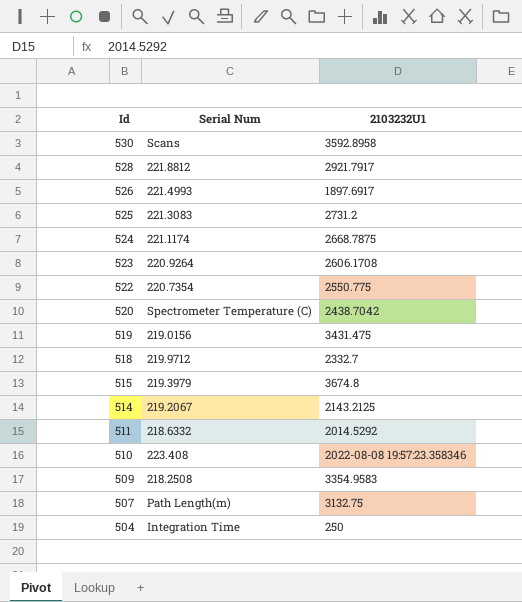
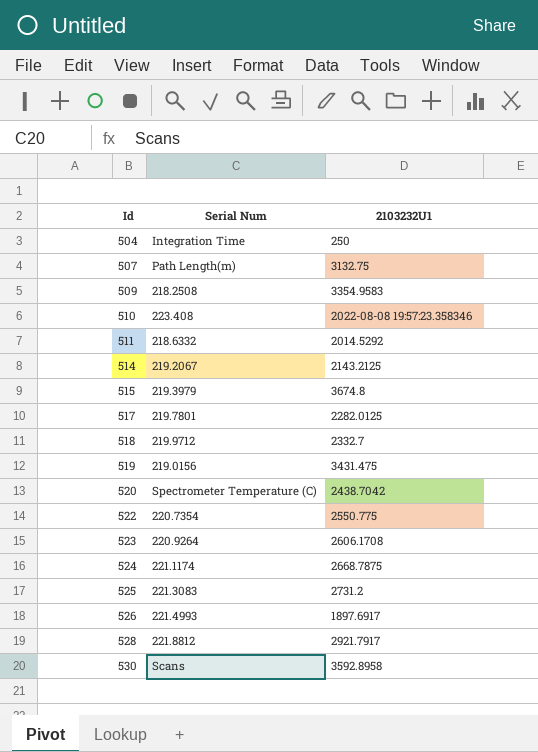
row order: Id descending -> Id ascending
row 517: none -> 219.7801 | 2282.0125

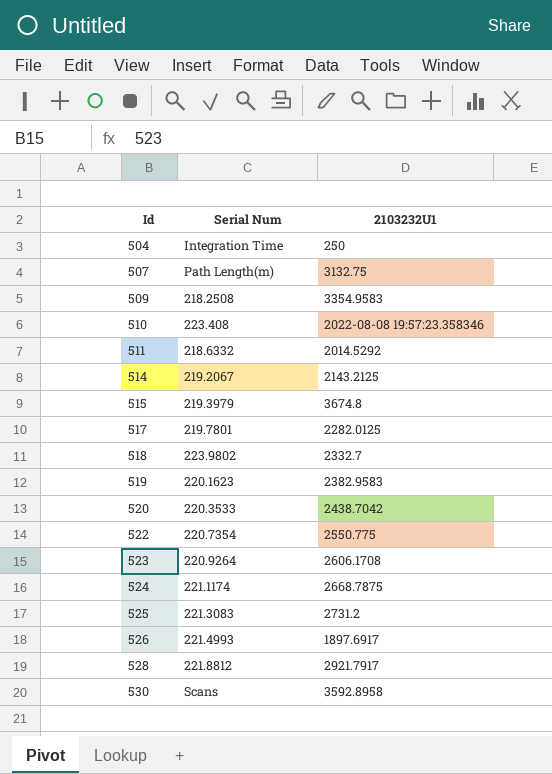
518 | Serial Num: 219.9712 -> 223.9802
519 | Serial Num: 219.0156 -> 220.1623
519 | 2103232U1: 3431.475 -> 2382.9583
520 | Serial Num: Spectrometer Temperature (C) -> 220.3533

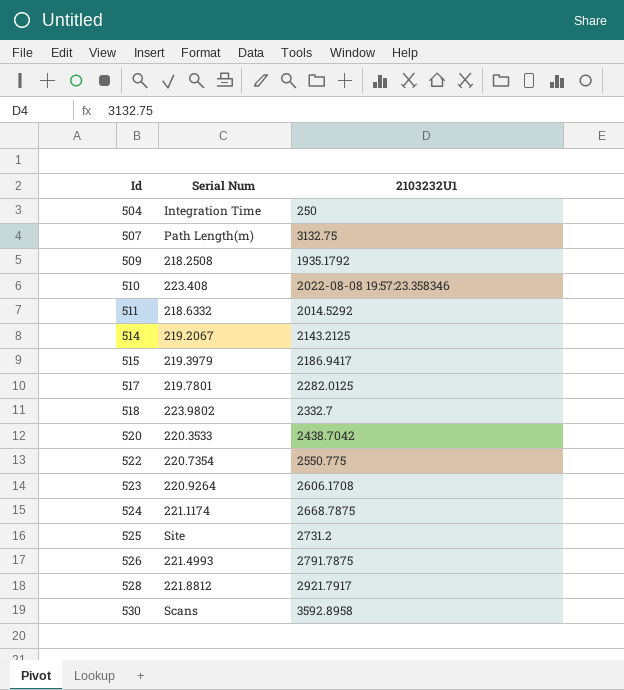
row 519: 220.1623 | 2382.9583 -> none
509 | 2103232U1: 3354.9583 -> 1935.1792
515 | 2103232U1: 3674.8 -> 2186.9417
525 | Serial Num: 221.3083 -> Site
526 | 2103232U1: 1897.6917 -> 2791.7875

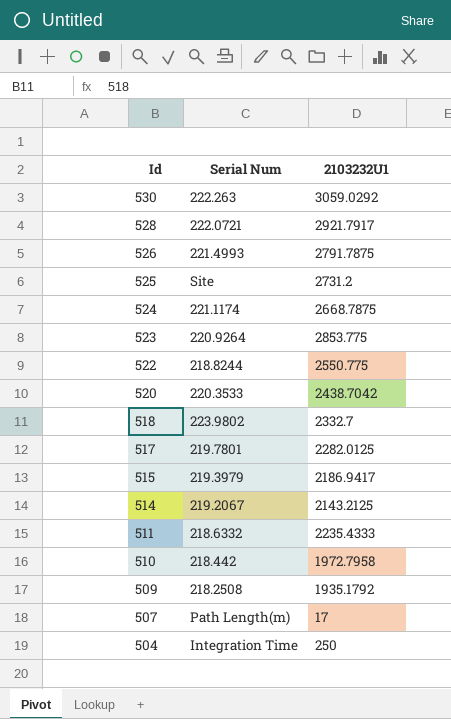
row order: Id ascending -> Id descending
530 | Serial Num: Scans -> 222.263
530 | 2103232U1: 3592.8958 -> 3059.0292
528 | Serial Num: 221.8812 -> 222.0721
523 | 2103232U1: 2606.1708 -> 2853.775
522 | Serial Num: 220.7354 -> 218.8244
511 | 2103232U1: 2014.5292 -> 2235.4333
510 | Serial Num: 223.408 -> 218.442
510 | 2103232U1: 2022-08-08 19:57:23.358346 -> 1972.7958
507 | 2103232U1: 3132.75 -> 17

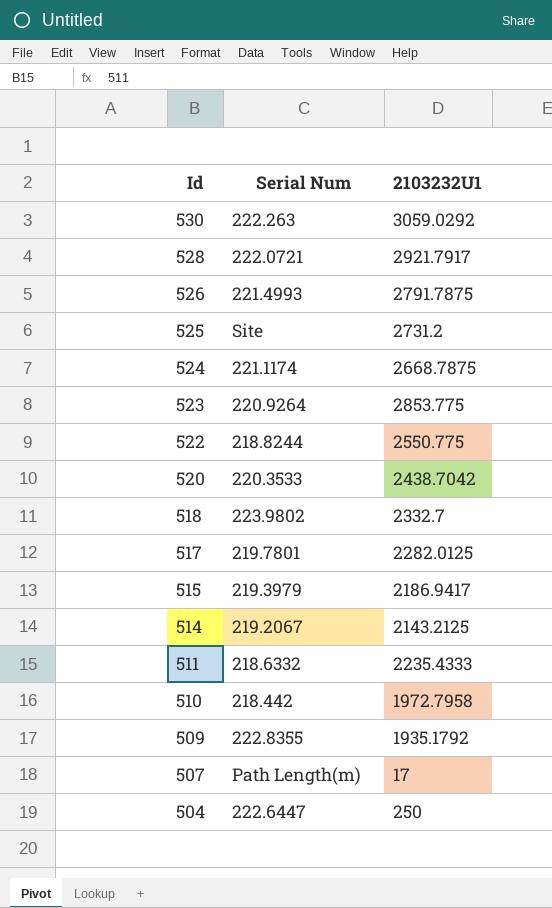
509 | Serial Num: 218.2508 -> 222.8355
504 | Serial Num: Integration Time -> 222.6447

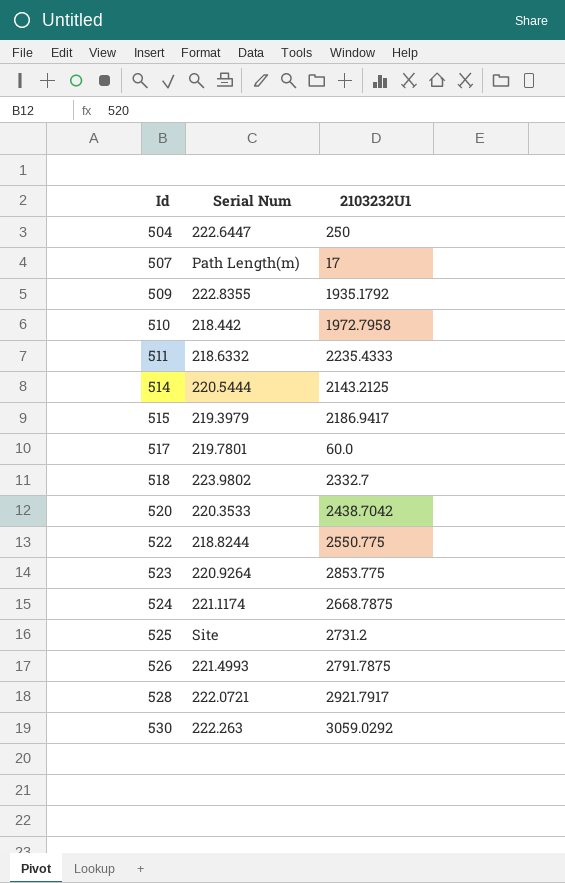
row order: Id descending -> Id ascending
514 | Serial Num: 219.2067 -> 220.5444
517 | 2103232U1: 2282.0125 -> 60.0

